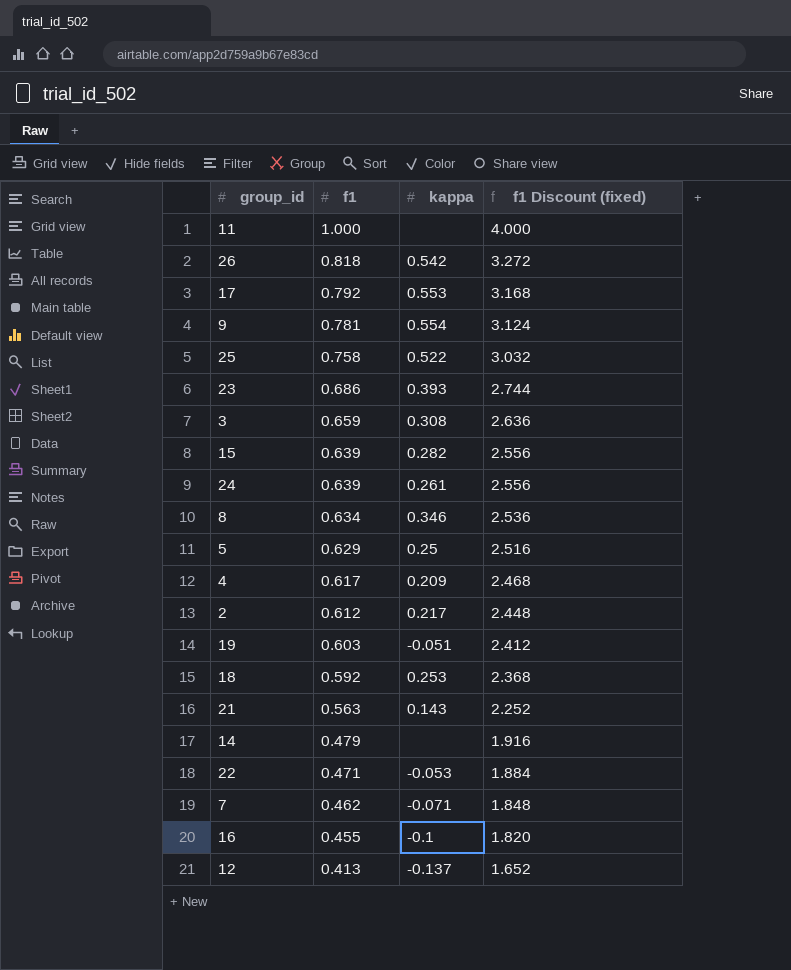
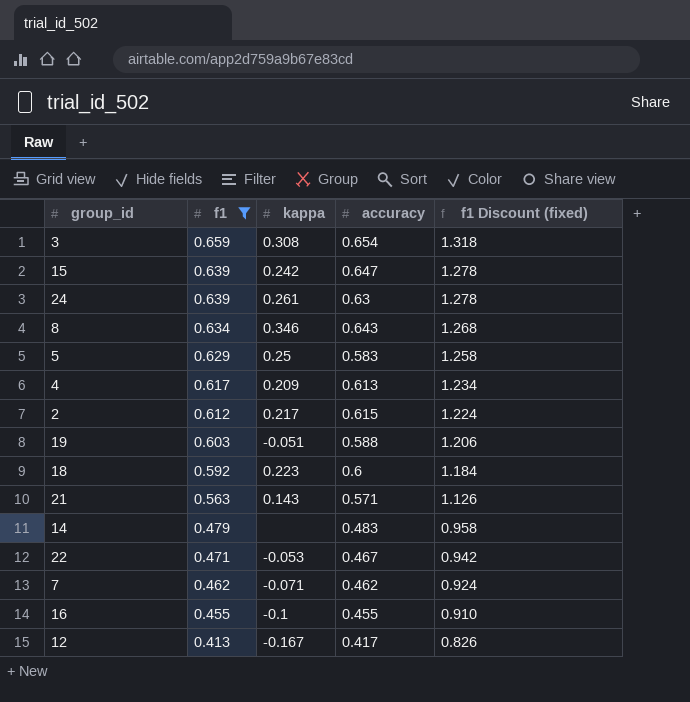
filter: none -> f1 <= 0.659
column accuracy | position: none -> 4
column f1 Discount (fixed) | formula: [f1] * 4 -> [f1] * 2
15 | kappa: 0.282 -> 0.242
18 | kappa: 0.253 -> 0.223
12 | kappa: -0.137 -> -0.167

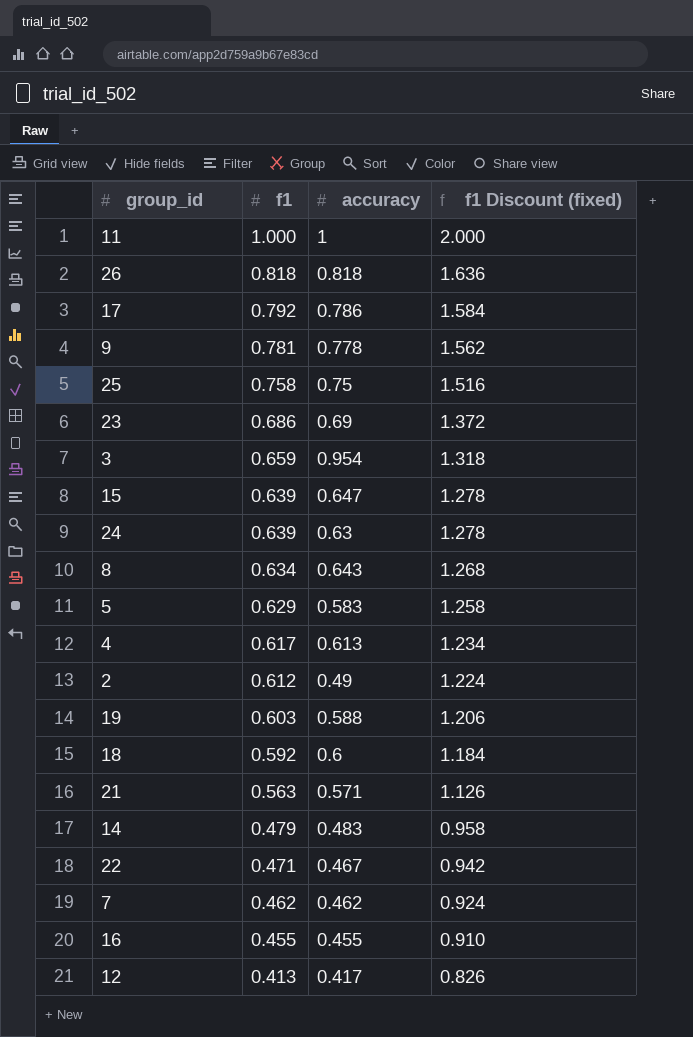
filter: f1 <= 0.659 -> none
column kappa | position: 3 -> none
3 | accuracy: 0.654 -> 0.954
2 | accuracy: 0.615 -> 0.49

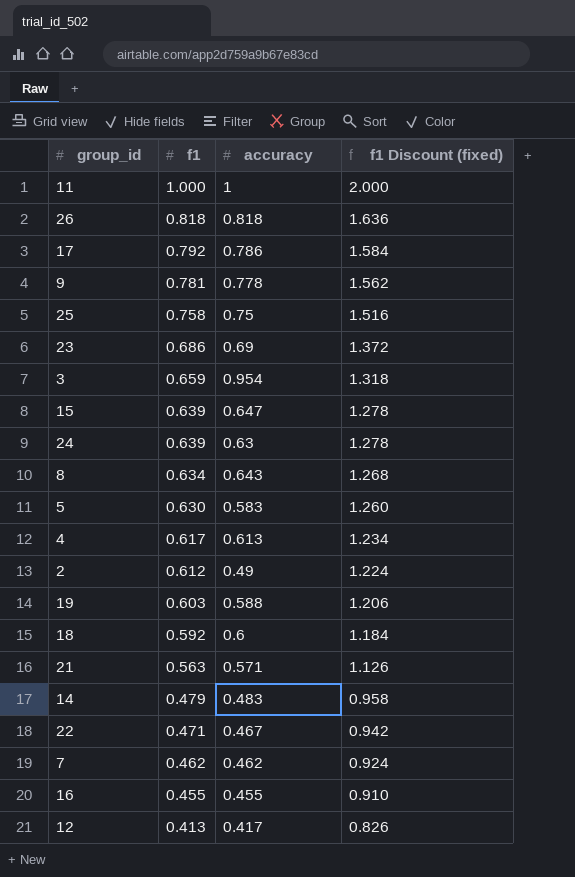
5 | f1: 0.629 -> 0.630
5 | f1 Discount (fixed): 1.258 -> 1.260

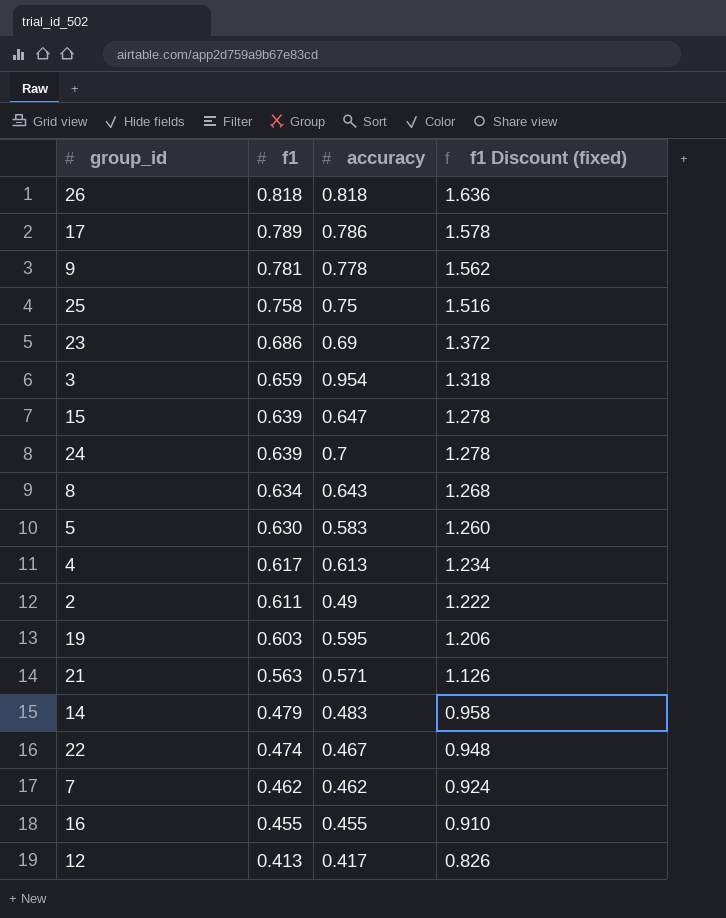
row 11: 1.000 | 1 | 2.000 -> none
row 18: 0.592 | 0.6 | 1.184 -> none
17 | f1: 0.792 -> 0.789
17 | f1 Discount (fixed): 1.584 -> 1.578
24 | accuracy: 0.63 -> 0.7
2 | f1: 0.612 -> 0.611
2 | f1 Discount (fixed): 1.224 -> 1.222
19 | accuracy: 0.588 -> 0.595
22 | f1: 0.471 -> 0.474
22 | f1 Discount (fixed): 0.942 -> 0.948

